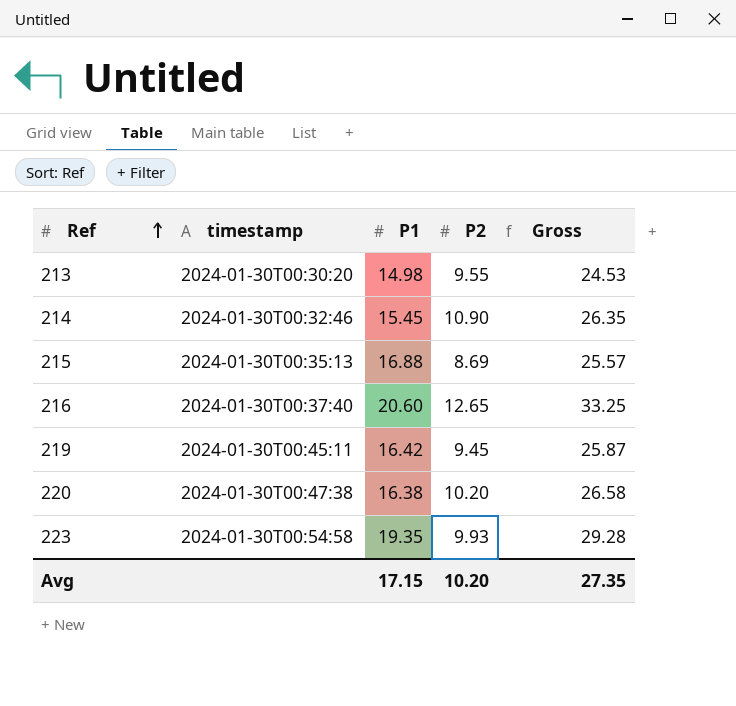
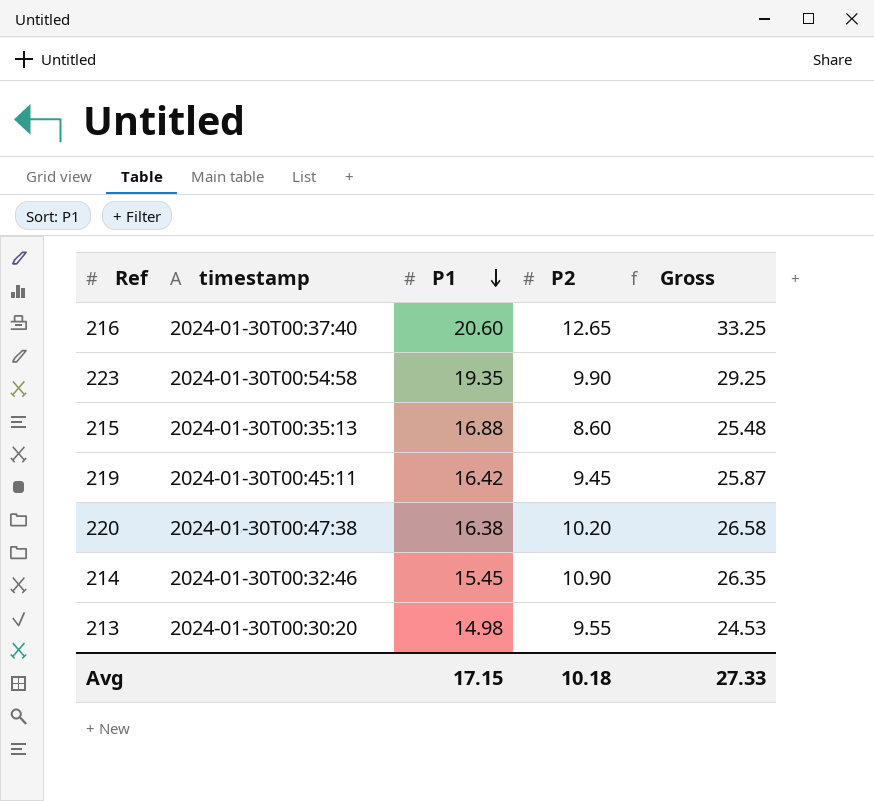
row order: Ref ascending -> P1 descending
223 | P2: 9.93 -> 9.90
223 | Gross: 29.28 -> 29.25
215 | P2: 8.69 -> 8.60
215 | Gross: 25.57 -> 25.48
Avg | P2: 10.20 -> 10.18
Avg | Gross: 27.35 -> 27.33

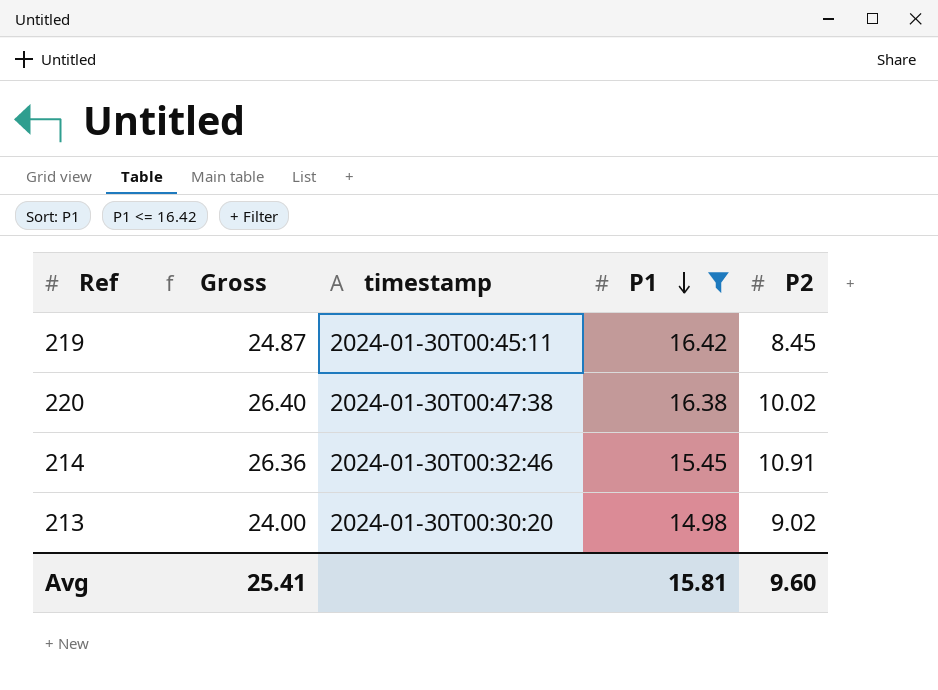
filter: none -> P1 <= 16.42
column Gross | position: 5 -> 2
219 | Gross: 25.87 -> 24.87
219 | P2: 9.45 -> 8.45
220 | Gross: 26.58 -> 26.40
220 | P2: 10.20 -> 10.02
214 | Gross: 26.35 -> 26.36
214 | P2: 10.90 -> 10.91
213 | Gross: 24.53 -> 24.00
213 | P2: 9.55 -> 9.02
Avg | Gross: 27.33 -> 25.41
Avg | P1: 17.15 -> 15.81
Avg | P2: 10.18 -> 9.60

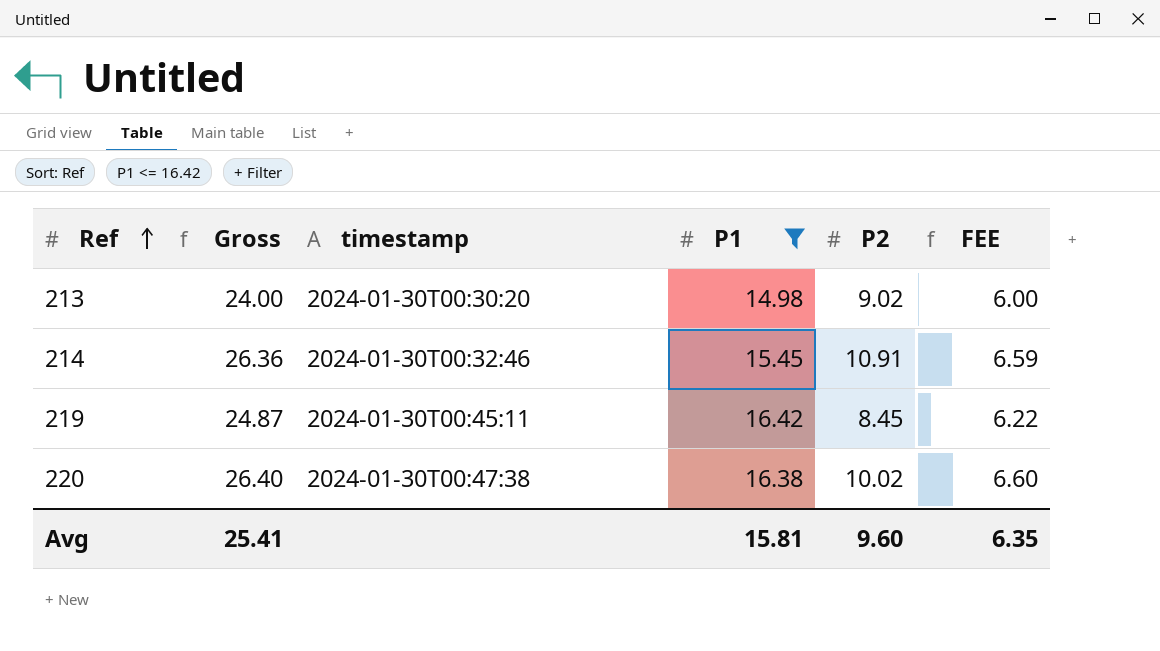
row order: P1 descending -> Ref ascending
column FEE | formula: none -> [Gross] * 0.25

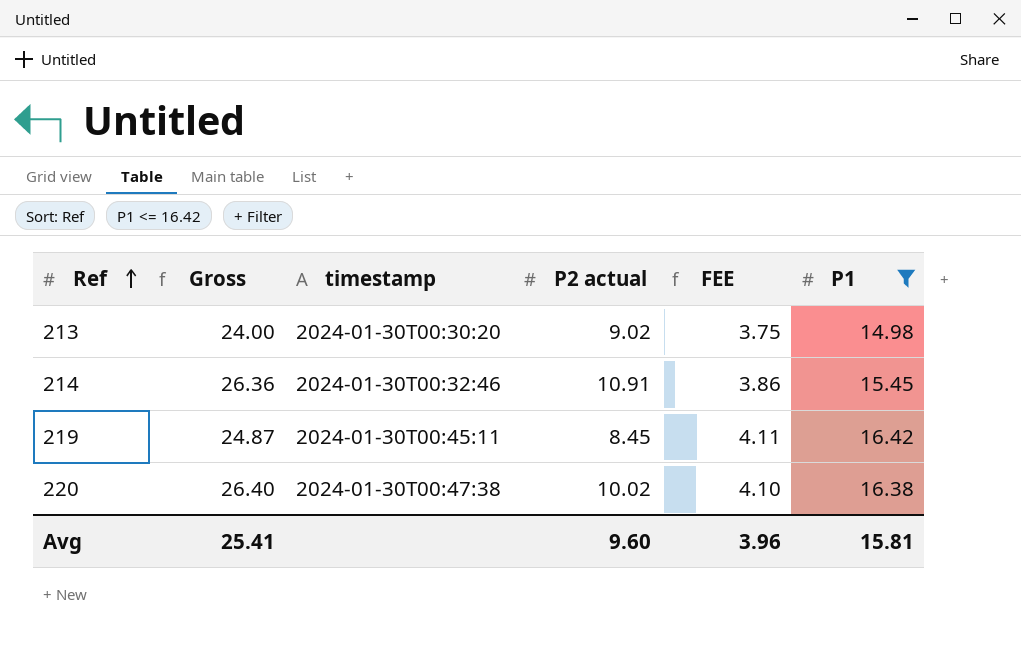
column name: P2 -> P2 actual
column FEE | formula: [Gross] * 0.25 -> [P1] * 0.25
column P1 | position: 4 -> 6
Avg | FEE: 6.35 -> 3.96

